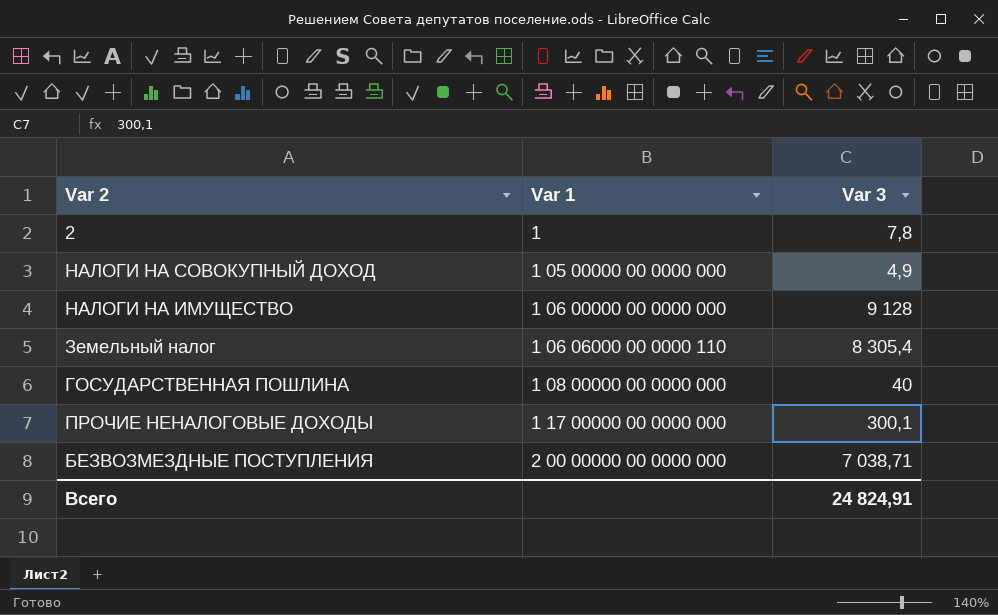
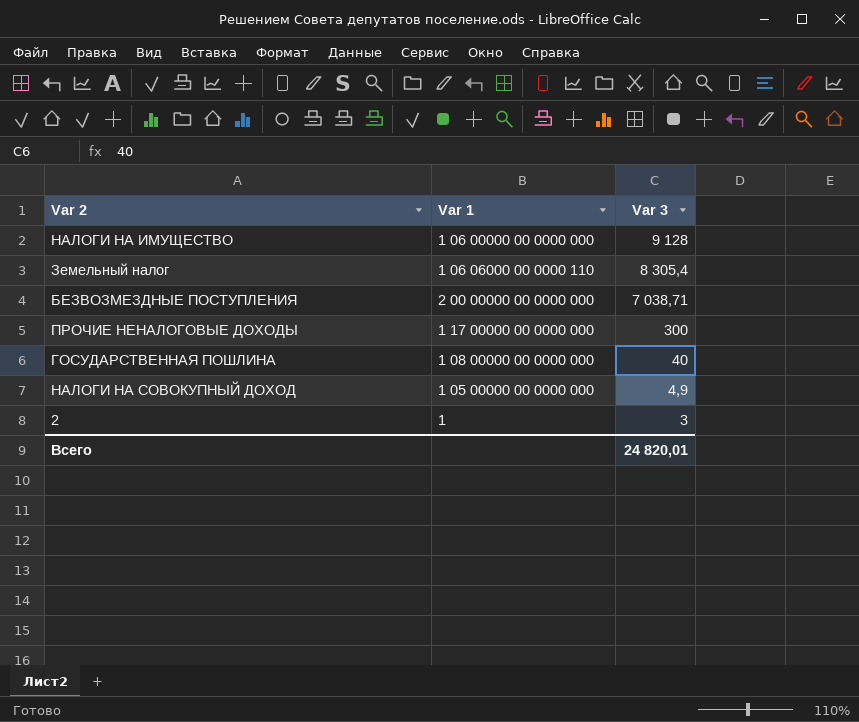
row order: Var 1 ascending -> Var 3 descending
ПРОЧИЕ НЕНАЛОГОВЫЕ ДОХОДЫ | Var 3: 300,1 -> 300
2 | Var 3: 7,8 -> 3
Всего | Var 3: 24 824,91 -> 24 820,01

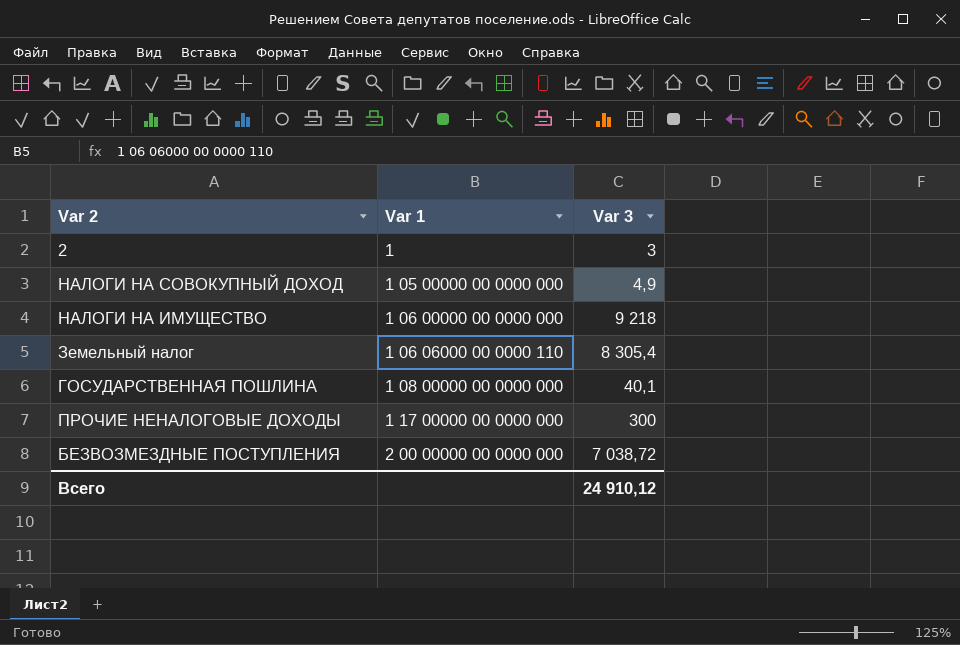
row order: Var 3 descending -> Var 1 ascending
НАЛОГИ НА ИМУЩЕСТВО | Var 3: 9 128 -> 9 218
ГОСУДАРСТВЕННАЯ ПОШЛИНА | Var 3: 40 -> 40,1
БЕЗВОЗМЕЗДНЫЕ ПОСТУПЛЕНИЯ | Var 3: 7 038,71 -> 7 038,72
Всего | Var 3: 24 820,01 -> 24 910,12

